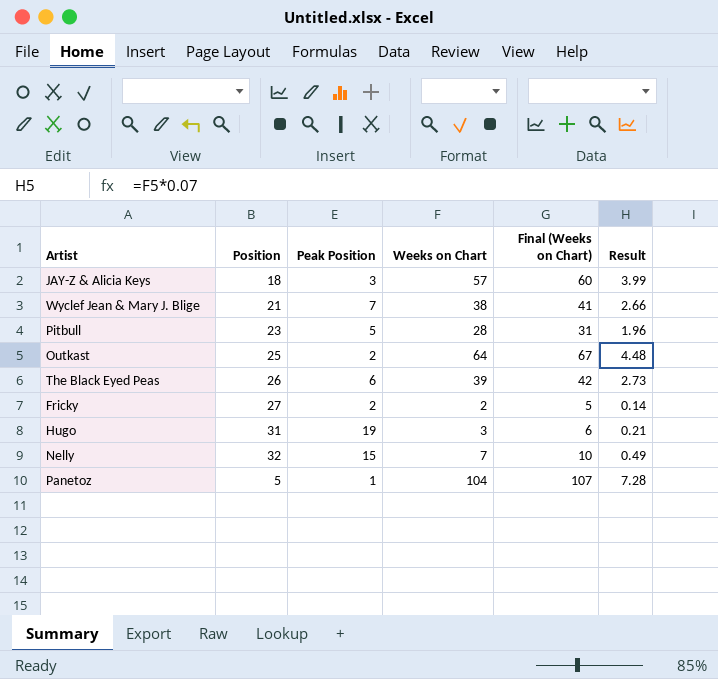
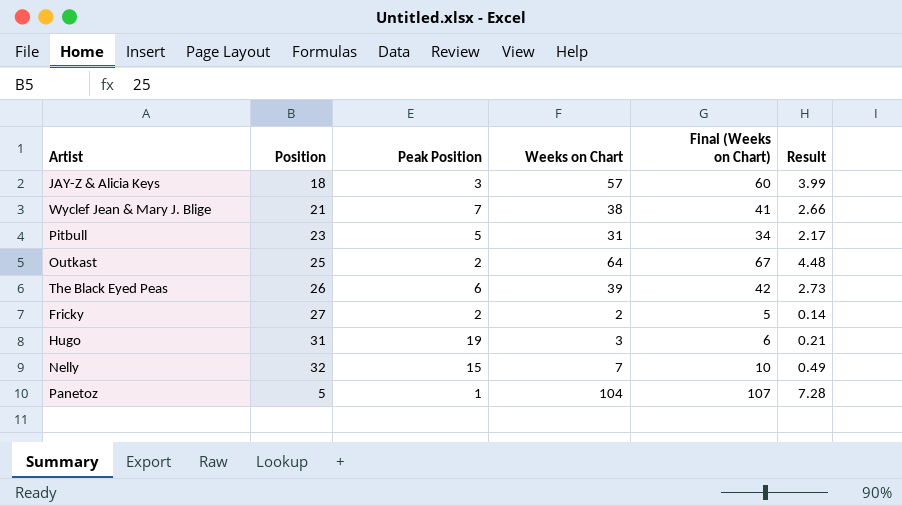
Pitbull | Weeks on Chart: 28 -> 31
Pitbull | Final (Weeks on Chart): 31 -> 34
Pitbull | Result: 1.96 -> 2.17

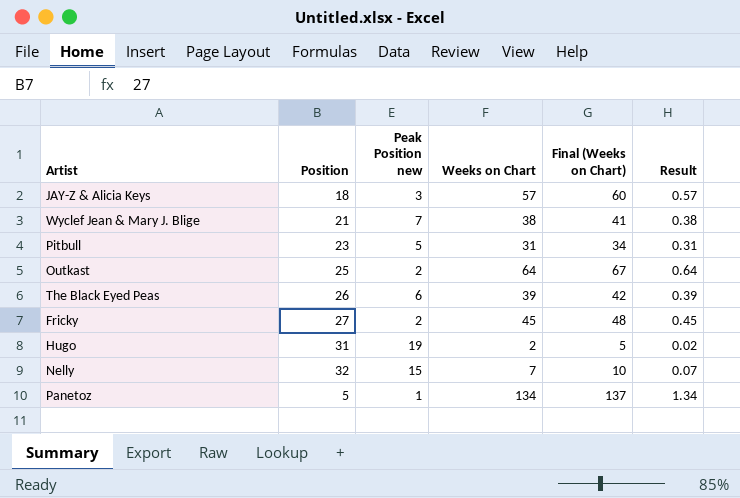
column name: Peak Position -> Peak Position new
column Result | formula: [Weeks on Chart] * 0.07 -> [Weeks on Chart] * 0.01
Fricky | Weeks on Chart: 2 -> 45
Fricky | Final (Weeks on Chart): 5 -> 48
Hugo | Weeks on Chart: 3 -> 2
Hugo | Final (Weeks on Chart): 6 -> 5
Panetoz | Weeks on Chart: 104 -> 134
Panetoz | Final (Weeks on Chart): 107 -> 137

